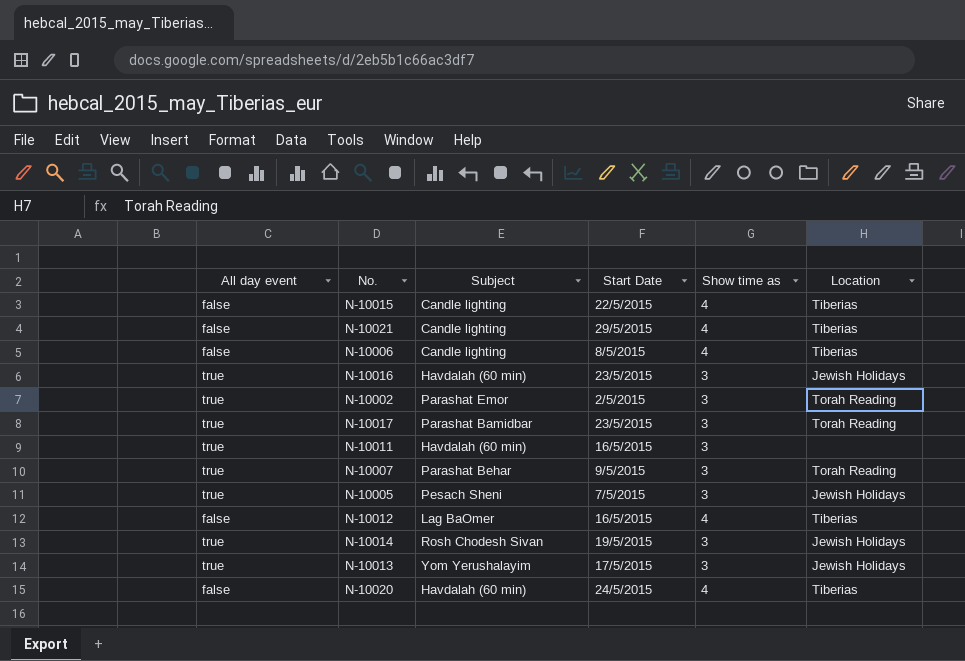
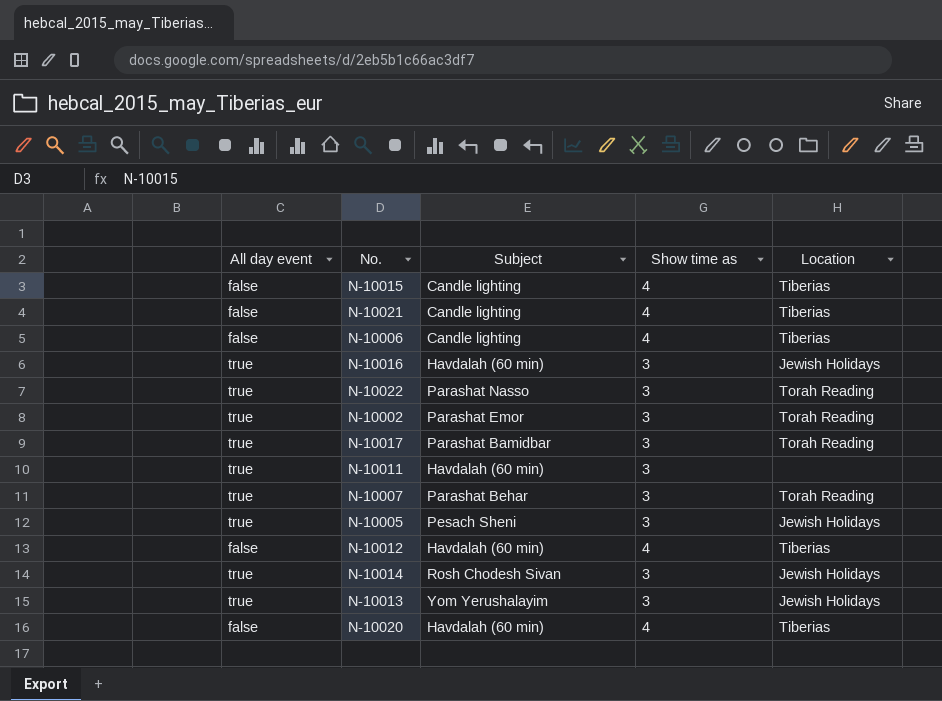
column Start Date | position: 4 -> none
row N-10022: none -> true | Parashat Nasso | 3 | Torah Reading
N-10012 | Subject: Lag BaOmer -> Havdalah (60 min)

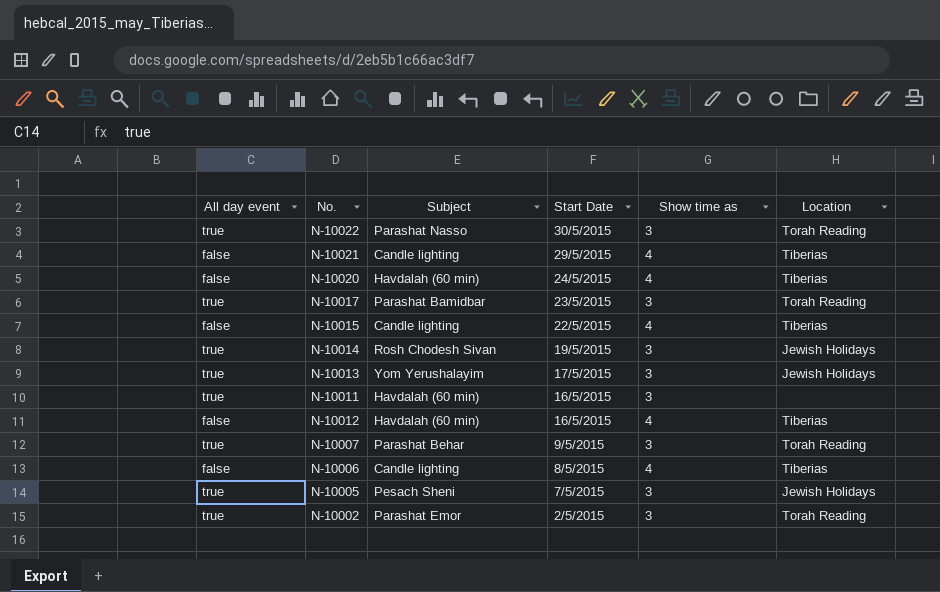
row order: none -> Start Date descending
column Start Date | position: none -> 4
row N-10016: true | Havdalah (60 min) | 3 | Jewish Holidays -> none

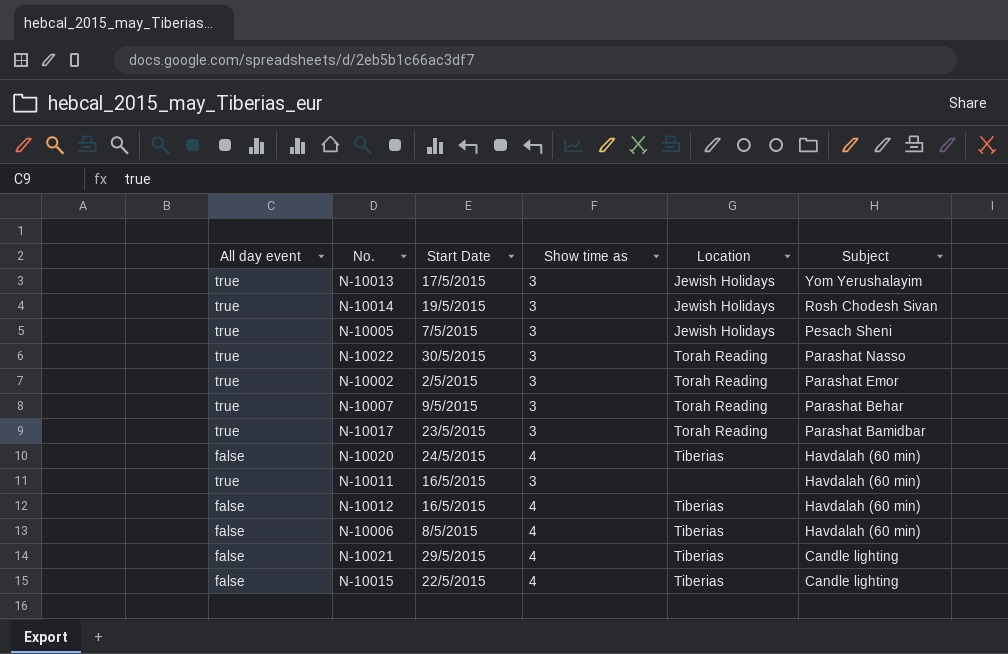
row order: Start Date descending -> Subject descending
column Subject | position: 3 -> 6
N-10006 | Subject: Candle lighting -> Havdalah (60 min)

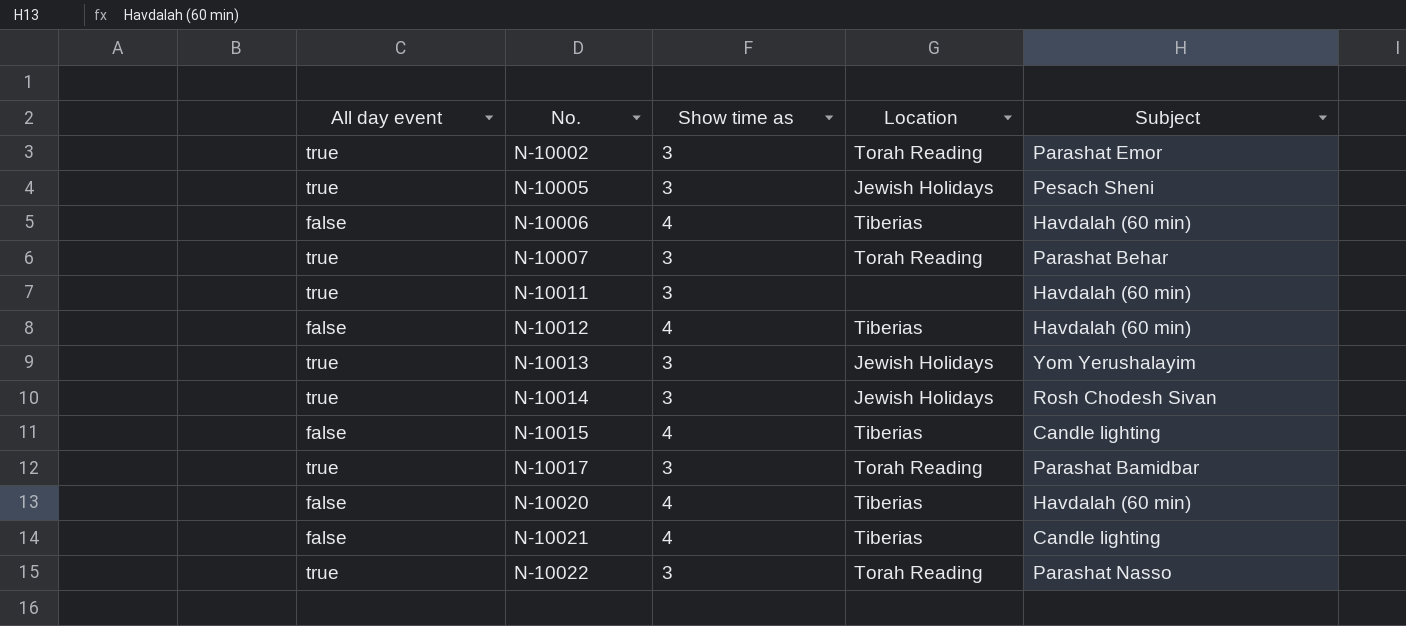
row order: Subject descending -> No. ascending
column Start Date | position: 3 -> none

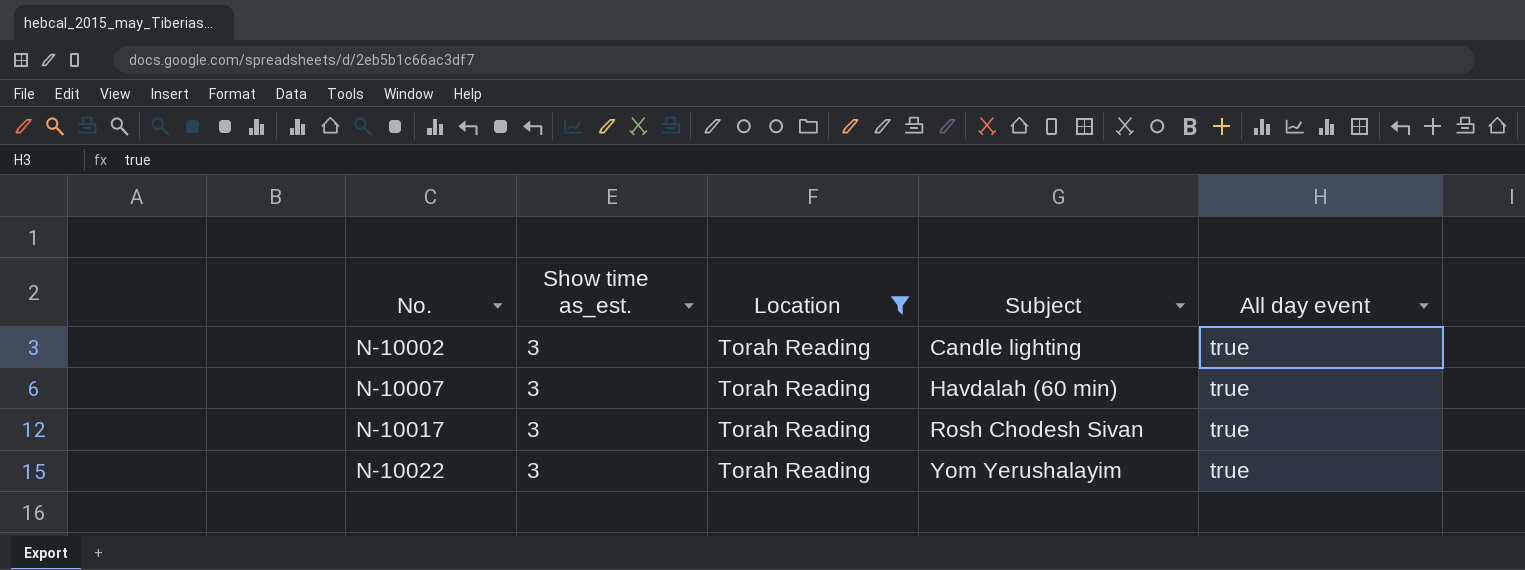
filter: none -> Location = Torah Reading
column name: Show time as -> Show time as_est.
column All day event | position: 1 -> 5
N-10002 | Subject: Parashat Emor -> Candle lighting
N-10007 | Subject: Parashat Behar -> Havdalah (60 min)
N-10017 | Subject: Parashat Bamidbar -> Rosh Chodesh Sivan
N-10022 | Subject: Parashat Nasso -> Yom Yerushalayim

